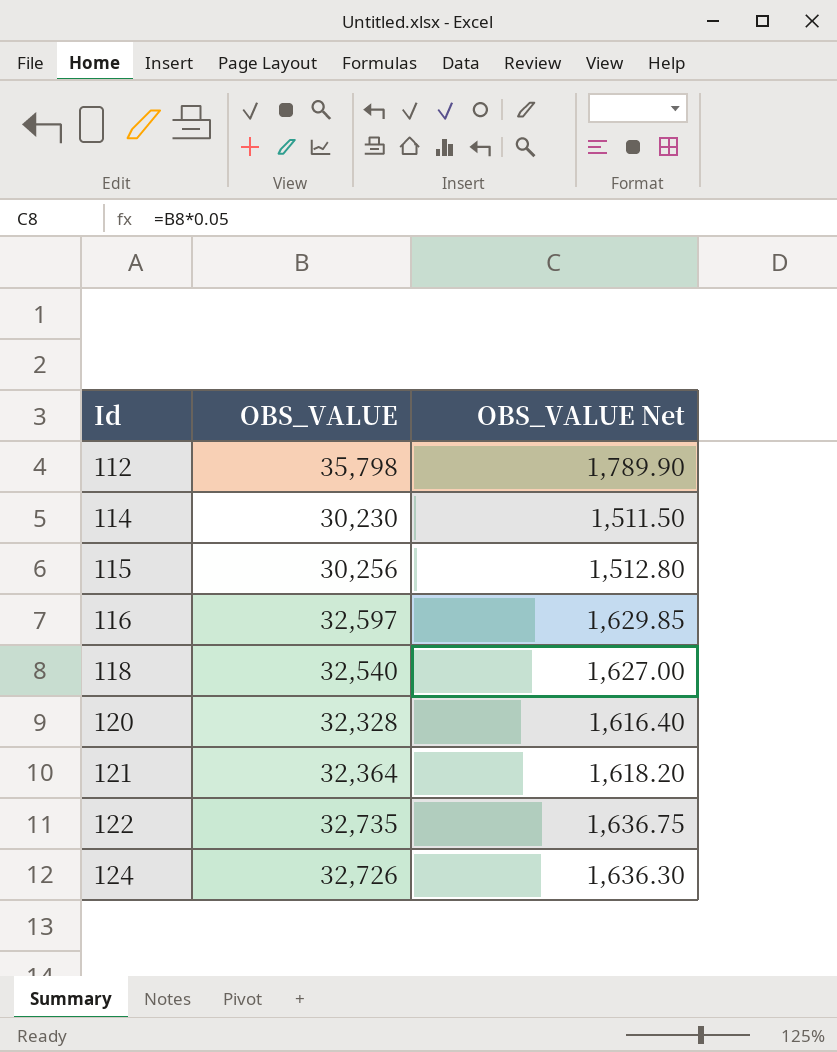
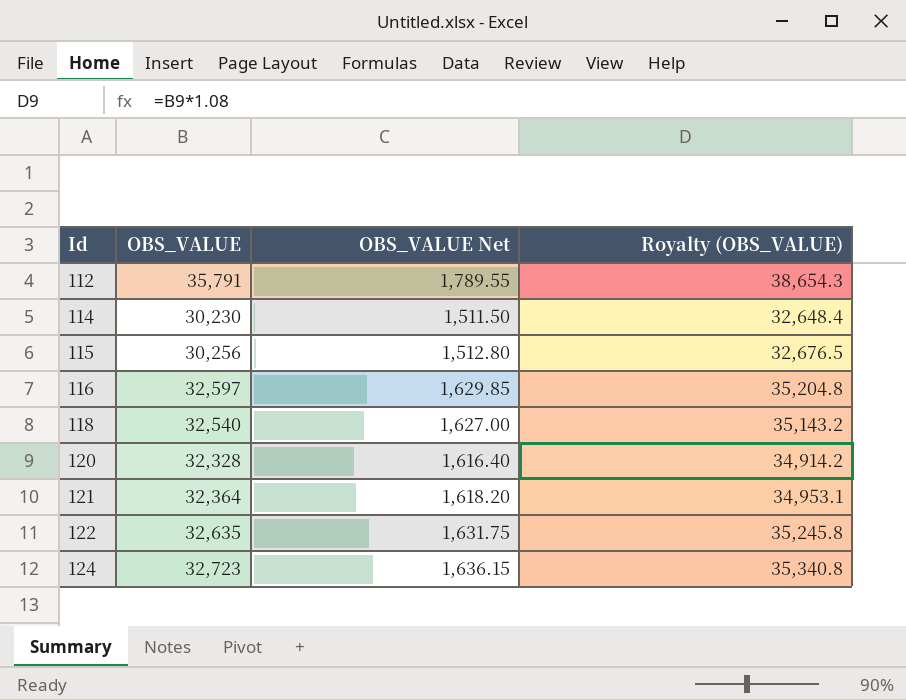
column Royalty (OBS_VALUE) | formula: none -> [OBS_VALUE] * 1.08
112 | OBS_VALUE: 35,798 -> 35,791
112 | OBS_VALUE Net: 1,789.90 -> 1,789.55
122 | OBS_VALUE: 32,735 -> 32,635
122 | OBS_VALUE Net: 1,636.75 -> 1,631.75
124 | OBS_VALUE: 32,726 -> 32,723
124 | OBS_VALUE Net: 1,636.30 -> 1,636.15

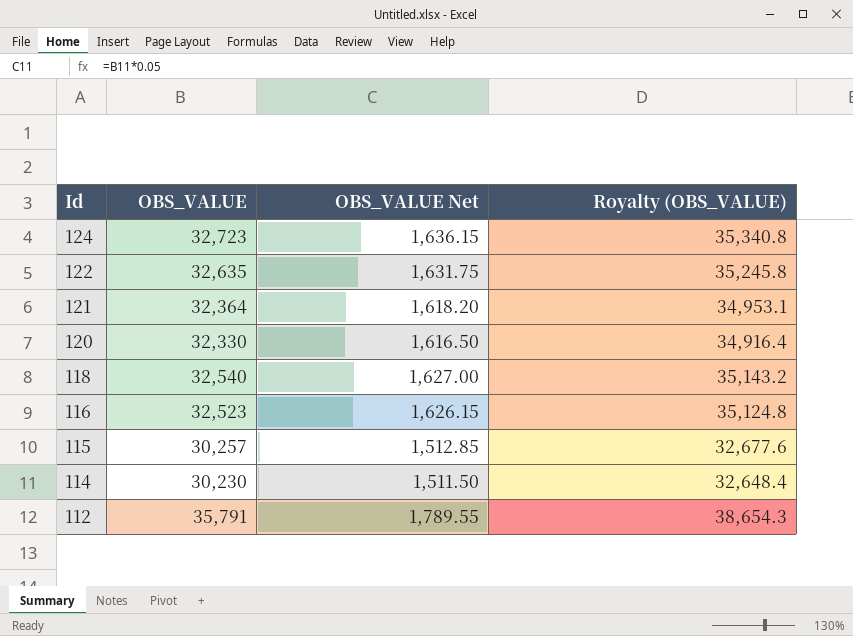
row order: Id ascending -> Id descending
120 | OBS_VALUE: 32,328 -> 32,330
120 | OBS_VALUE Net: 1,616.40 -> 1,616.50
120 | Royalty (OBS_VALUE): 34,914.2 -> 34,916.4
116 | OBS_VALUE: 32,597 -> 32,523
116 | OBS_VALUE Net: 1,629.85 -> 1,626.15
116 | Royalty (OBS_VALUE): 35,204.8 -> 35,124.8
115 | OBS_VALUE: 30,256 -> 30,257
115 | OBS_VALUE Net: 1,512.80 -> 1,512.85
115 | Royalty (OBS_VALUE): 32,676.5 -> 32,677.6

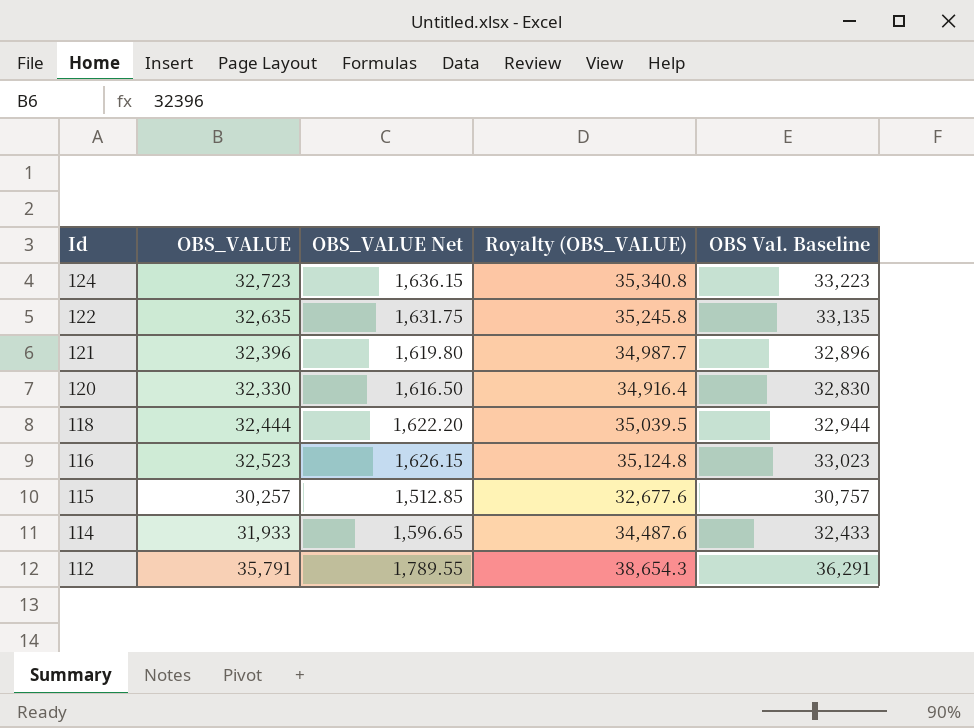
column OBS Val. Baseline | formula: none -> [OBS_VALUE] + 500
121 | OBS_VALUE: 32,364 -> 32,396
121 | OBS_VALUE Net: 1,618.20 -> 1,619.80
121 | Royalty (OBS_VALUE): 34,953.1 -> 34,987.7
118 | OBS_VALUE: 32,540 -> 32,444
118 | OBS_VALUE Net: 1,627.00 -> 1,622.20
118 | Royalty (OBS_VALUE): 35,143.2 -> 35,039.5
114 | OBS_VALUE: 30,230 -> 31,933
114 | OBS_VALUE Net: 1,511.50 -> 1,596.65
114 | Royalty (OBS_VALUE): 32,648.4 -> 34,487.6

